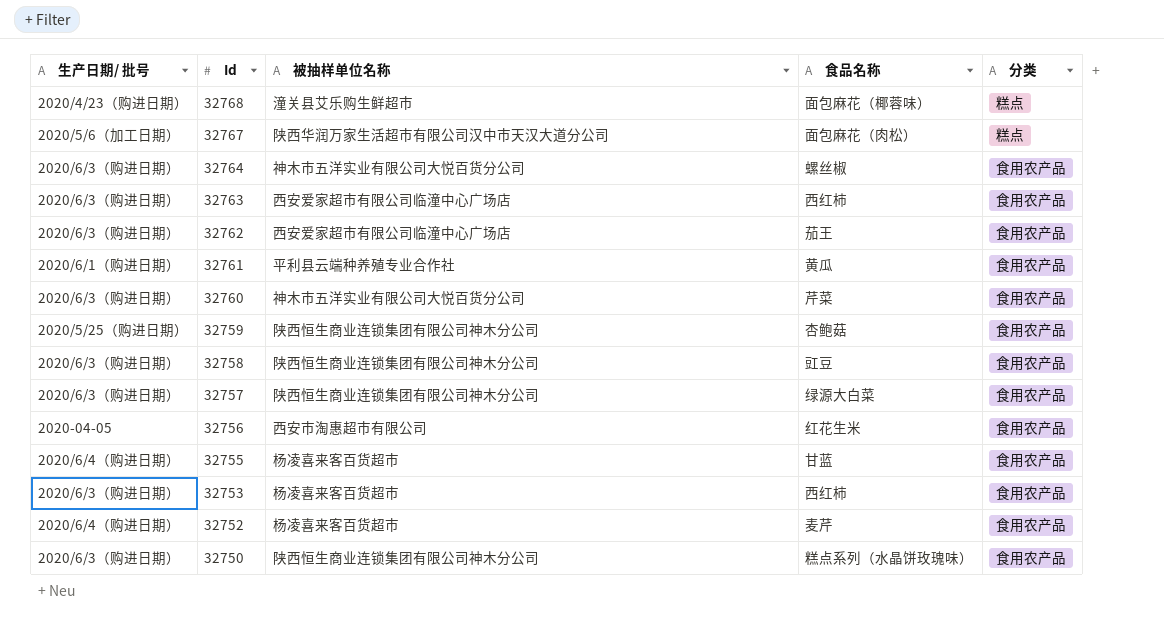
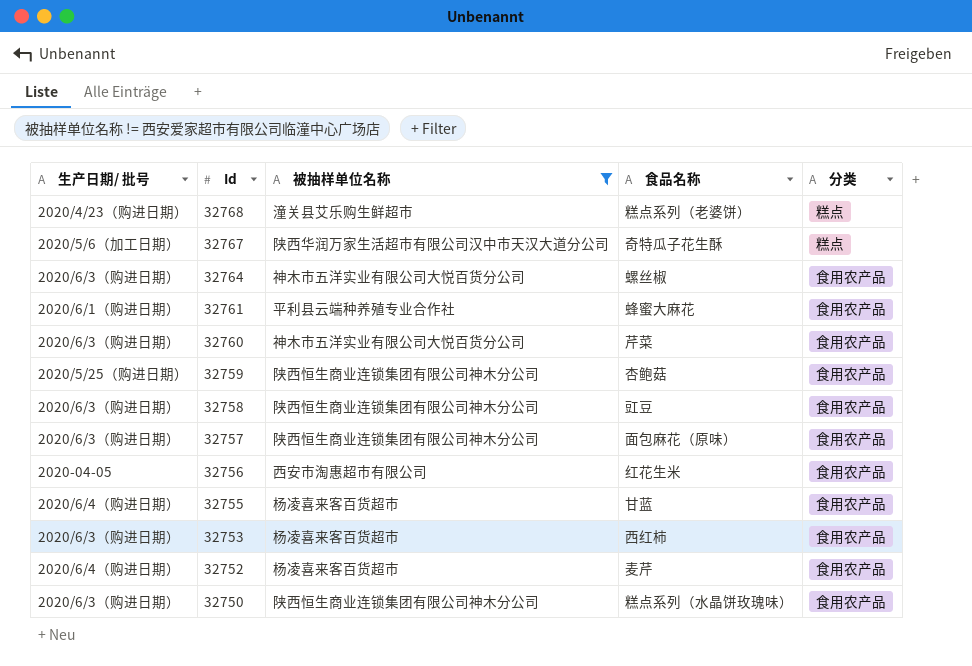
filter: none -> 被抽样单位名称 != 西安爱家超市有限公司临潼中心广场店
32768 | 食品名称: 面包麻花（椰蓉味） -> 糕点系列（老婆饼）
32767 | 食品名称: 面包麻花（肉松） -> 奇特瓜子花生酥
32761 | 食品名称: 黄瓜 -> 蜂蜜大麻花
32757 | 食品名称: 绿源大白菜 -> 面包麻花（原味）

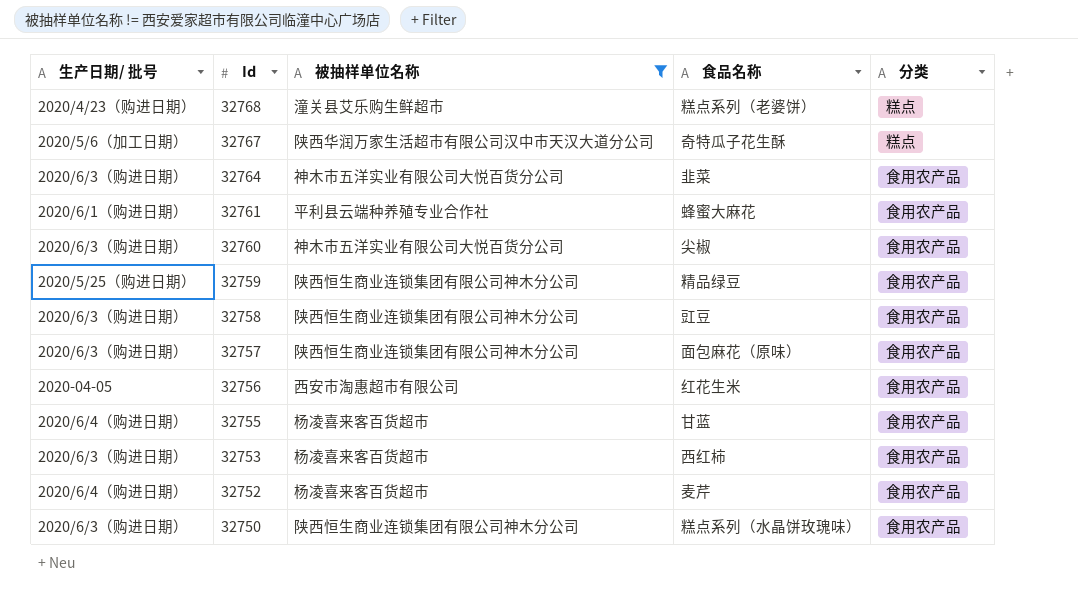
32764 | 食品名称: 螺丝椒 -> 韭菜
32760 | 食品名称: 芹菜 -> 尖椒
32759 | 食品名称: 杏鲍菇 -> 精品绿豆

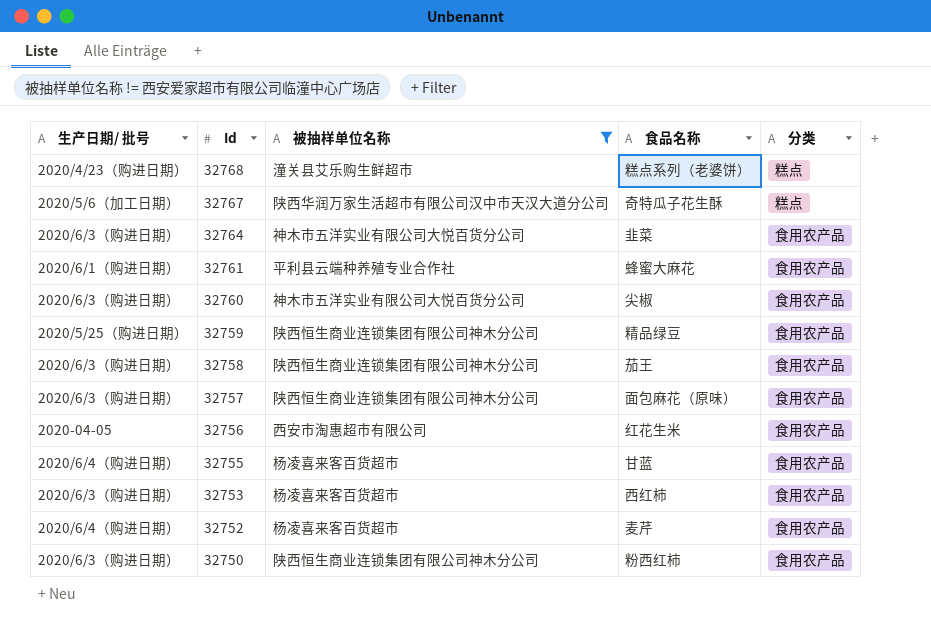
32758 | 食品名称: 豇豆 -> 茄王
32750 | 食品名称: 糕点系列（水晶饼玫瑰味） -> 粉西红柿

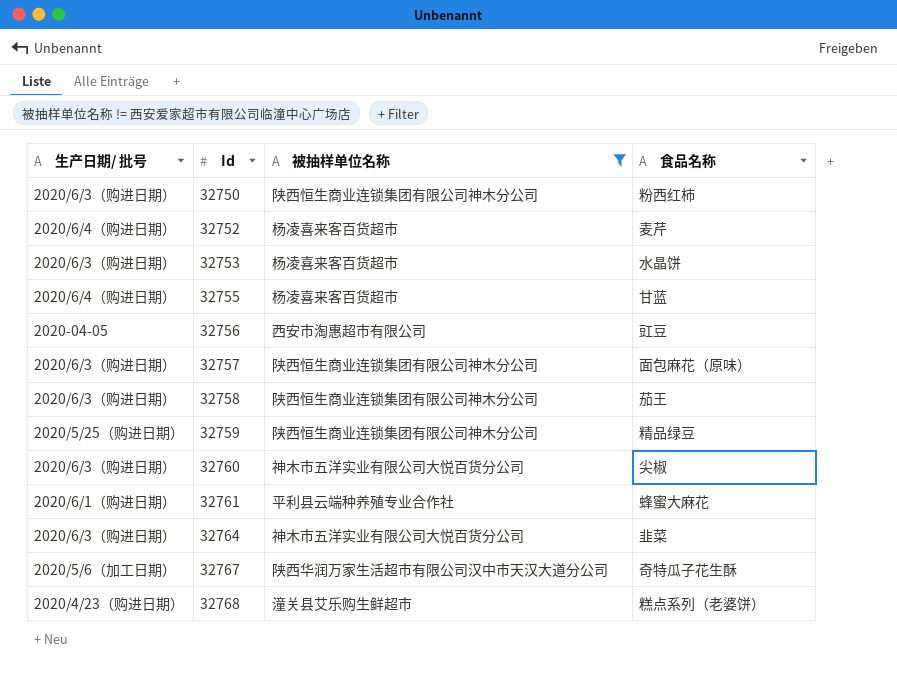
row order: Id descending -> Id ascending
column 分类 | position: 5 -> none
32753 | 食品名称: 西红柿 -> 水晶饼
32756 | 食品名称: 红花生米 -> 豇豆

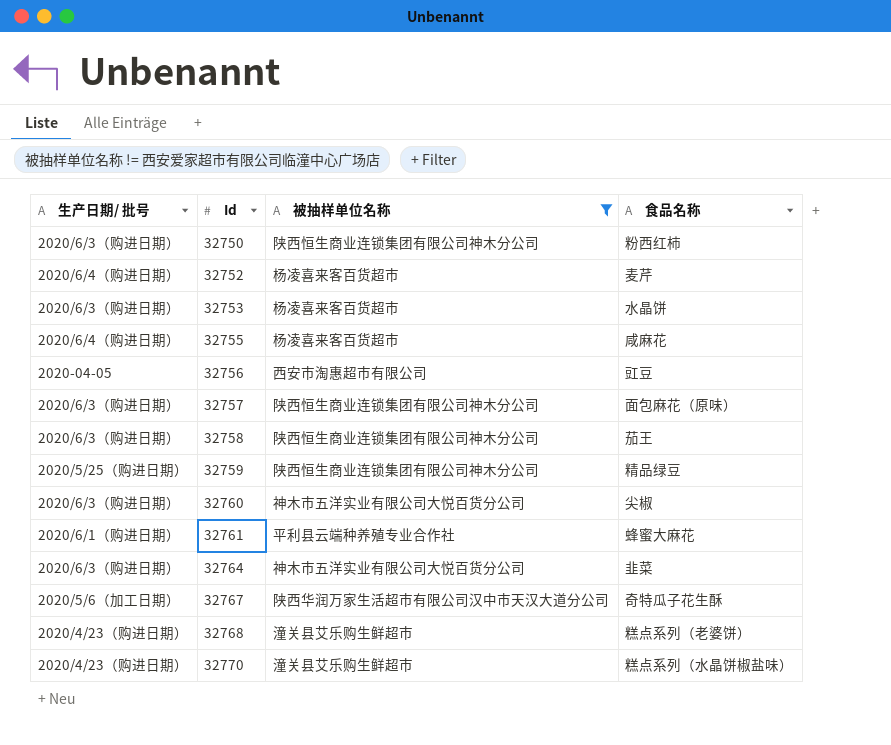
32755 | 食品名称: 甘蓝 -> 咸麻花
row 32770: none -> 2020/4/23（购进日期） | 潼关县艾乐购生鲜超市 | 糕点系列（水晶饼椒盐味）

